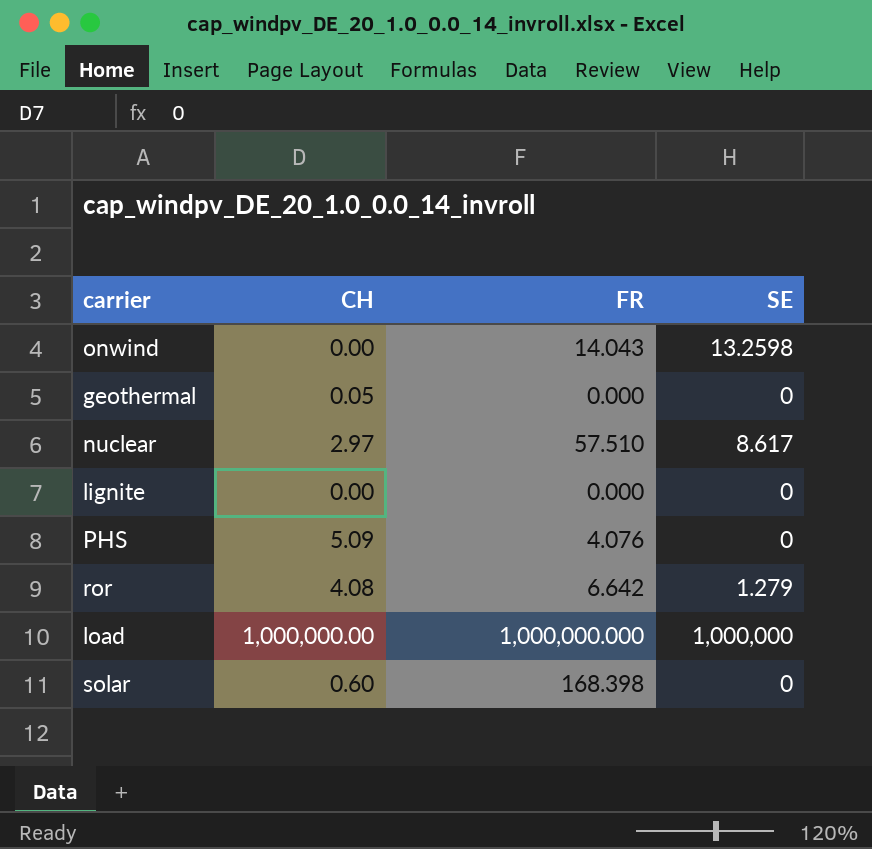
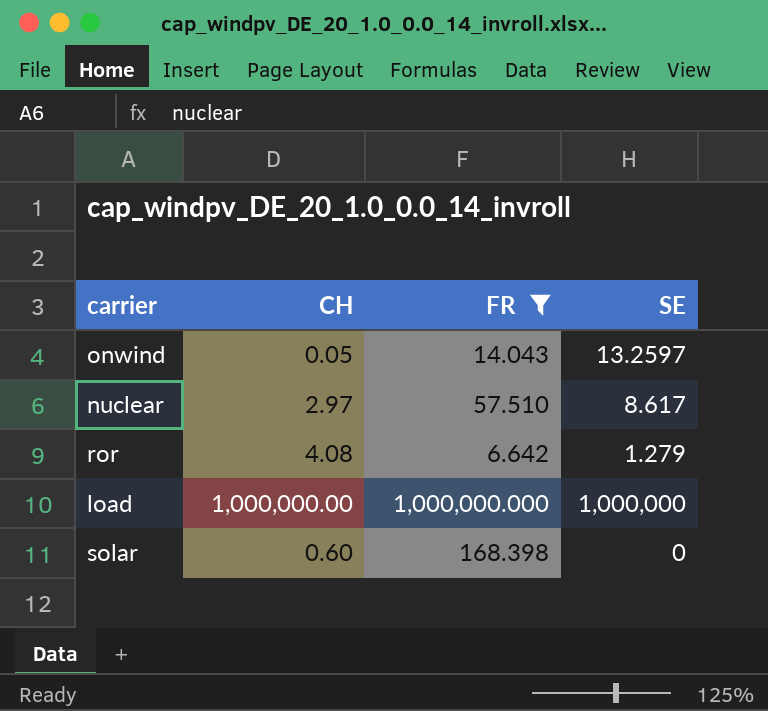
filter: none -> FR >= 6.642
onwind | CH: 0.00 -> 0.05
onwind | SE: 13.2598 -> 13.2597

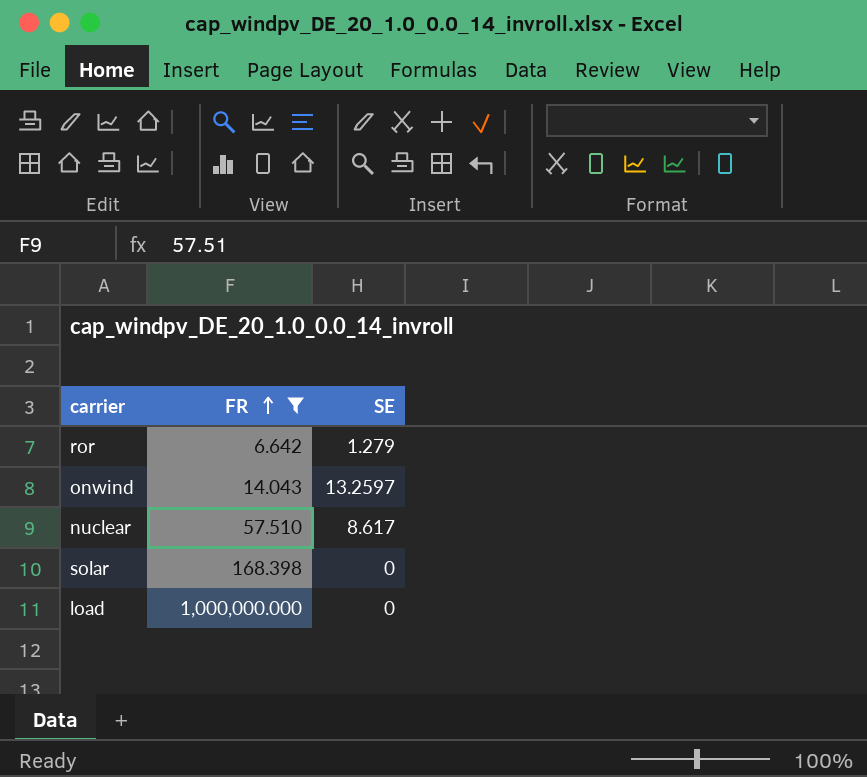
row order: none -> FR ascending
column CH | position: 2 -> none
load | SE: 1,000,000 -> 0

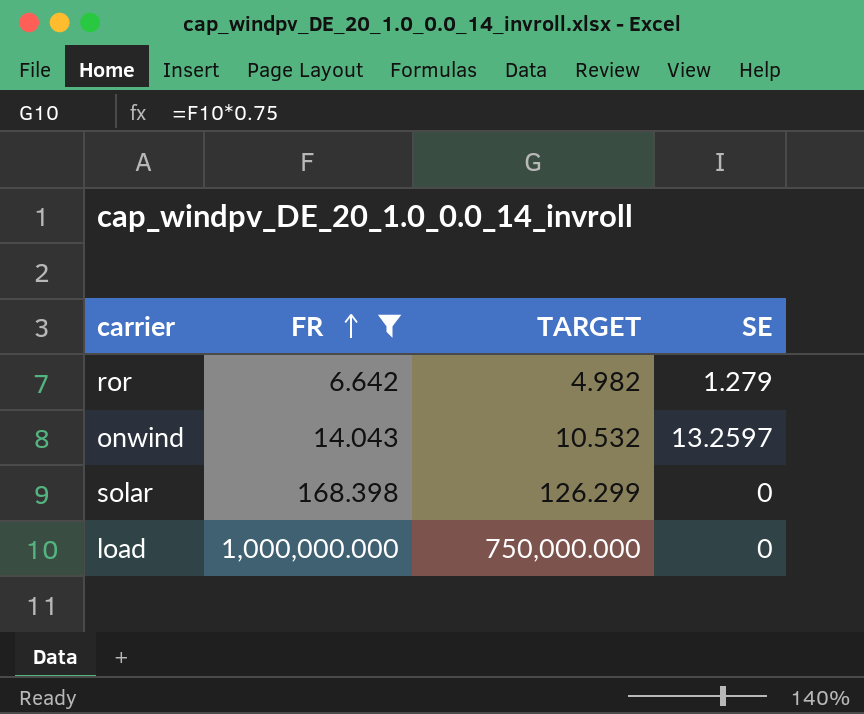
column TARGET | formula: none -> [FR] * 0.75
row nuclear: 57.510 | 8.617 -> none

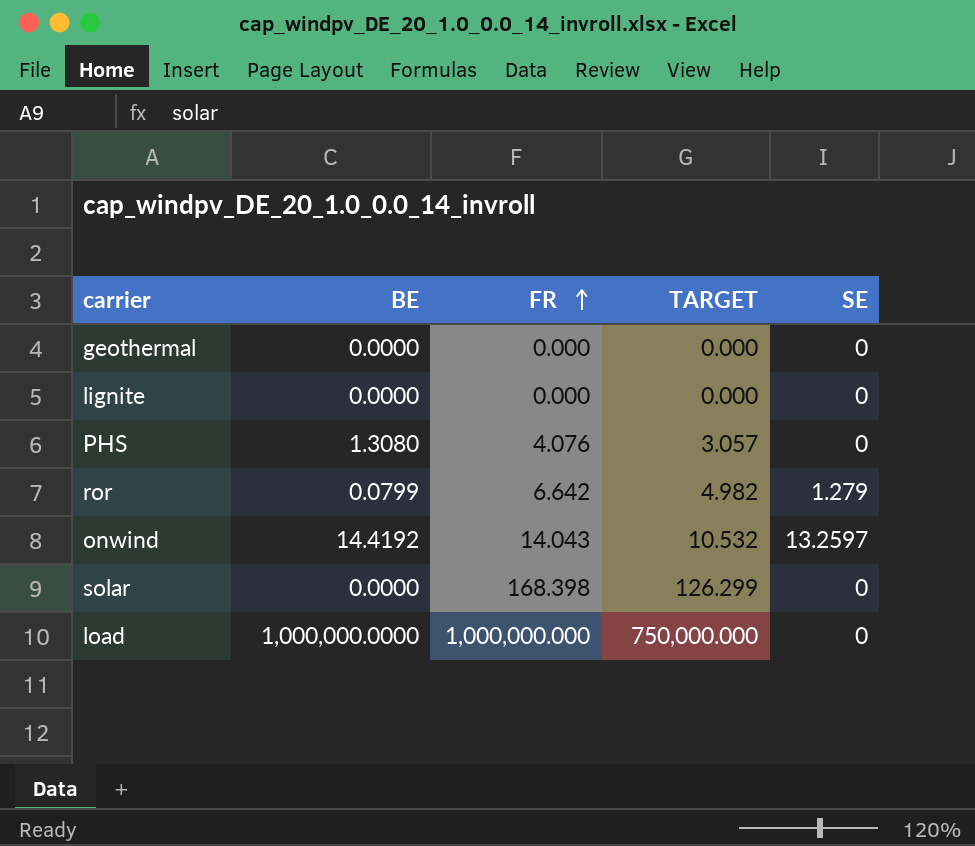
filter: FR >= 6.642 -> none
column BE | position: none -> 2

